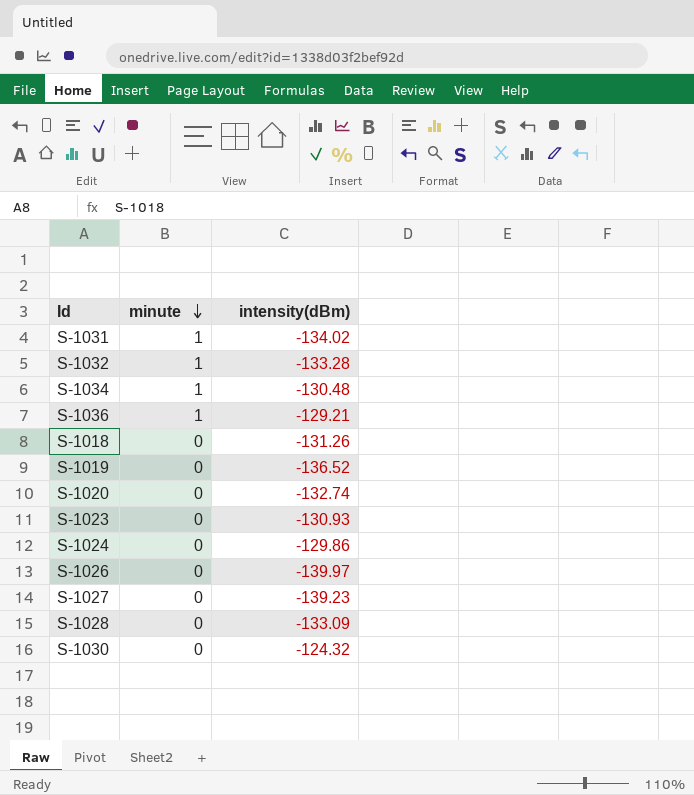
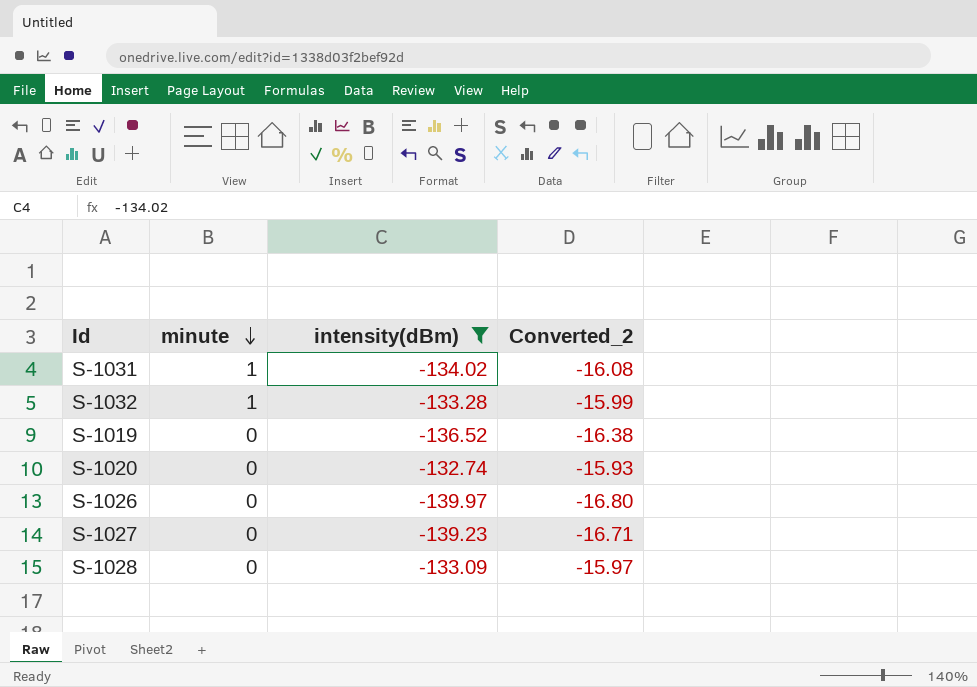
filter: none -> intensity(dBm) <= -132.74
column Converted_2 | formula: none -> [intensity(dBm)] * 0.12

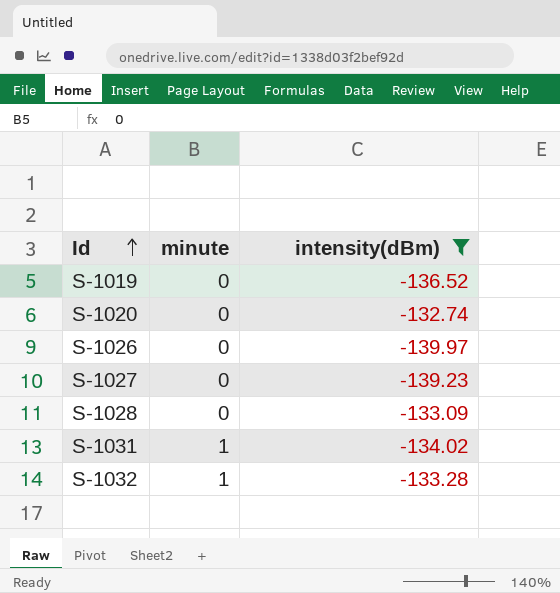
row order: minute descending -> Id ascending
column Converted_2 | formula: [intensity(dBm)] * 0.12 -> none

